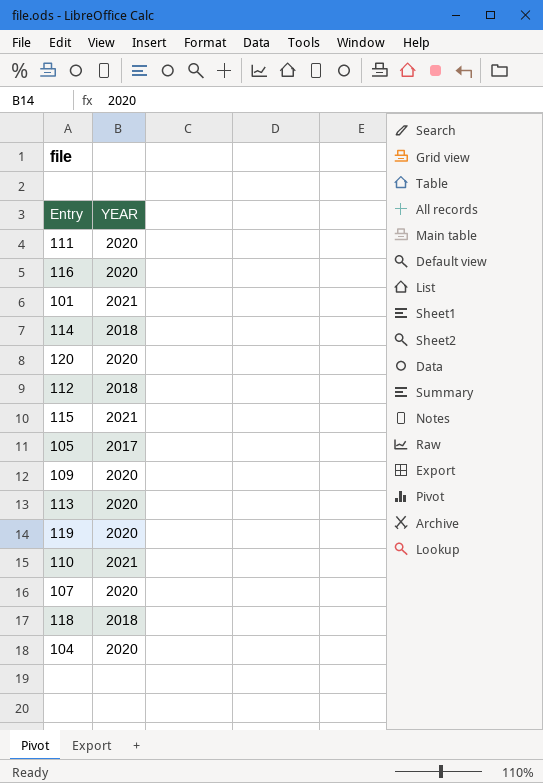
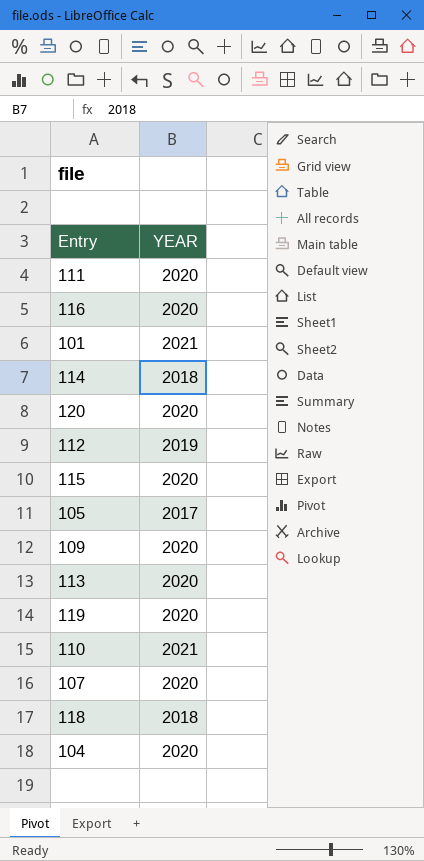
112 | YEAR: 2018 -> 2019
115 | YEAR: 2021 -> 2020

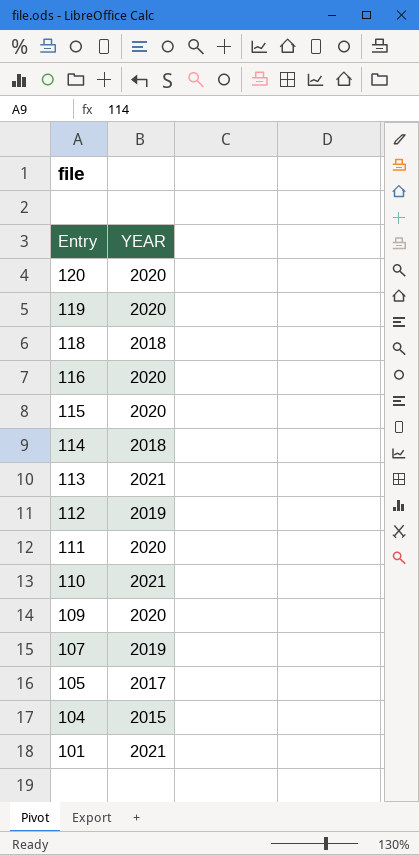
row order: none -> Entry descending
113 | YEAR: 2020 -> 2021
107 | YEAR: 2020 -> 2019
104 | YEAR: 2020 -> 2015

